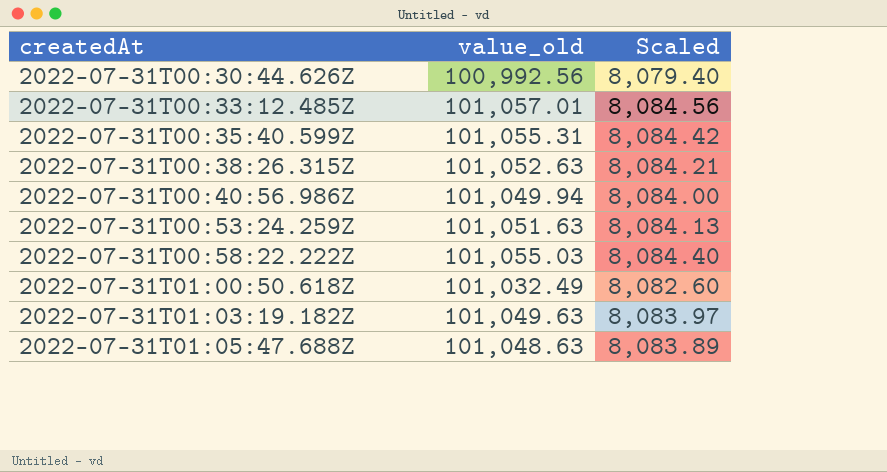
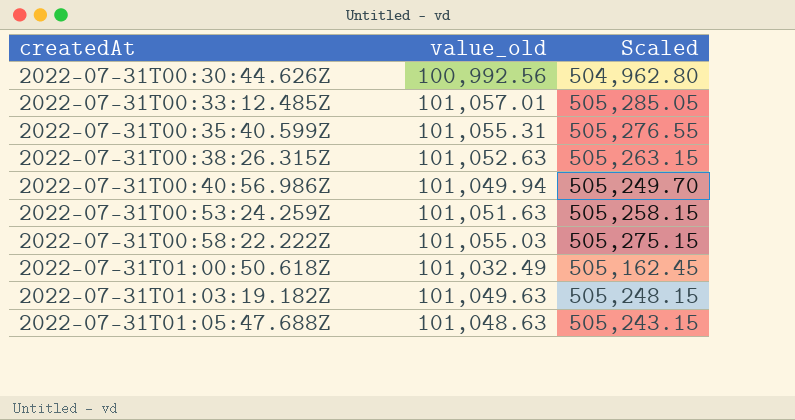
column Scaled | formula: [value_old] * 0.08 -> [value_old] * 5

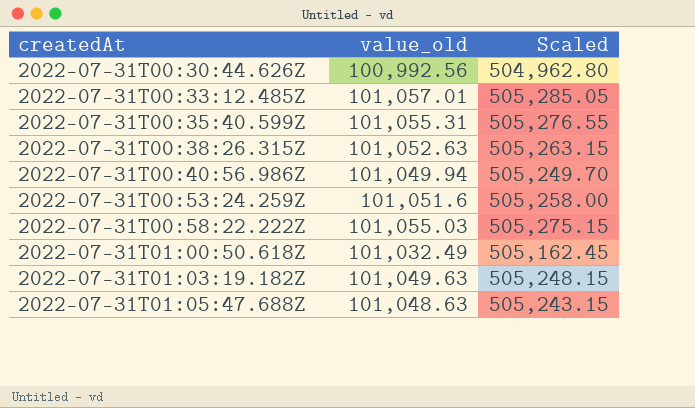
2022-07-31T00:53:24.259Z | value_old: 101,051.63 -> 101,051.6
2022-07-31T00:53:24.259Z | Scaled: 505,258.15 -> 505,258.00

